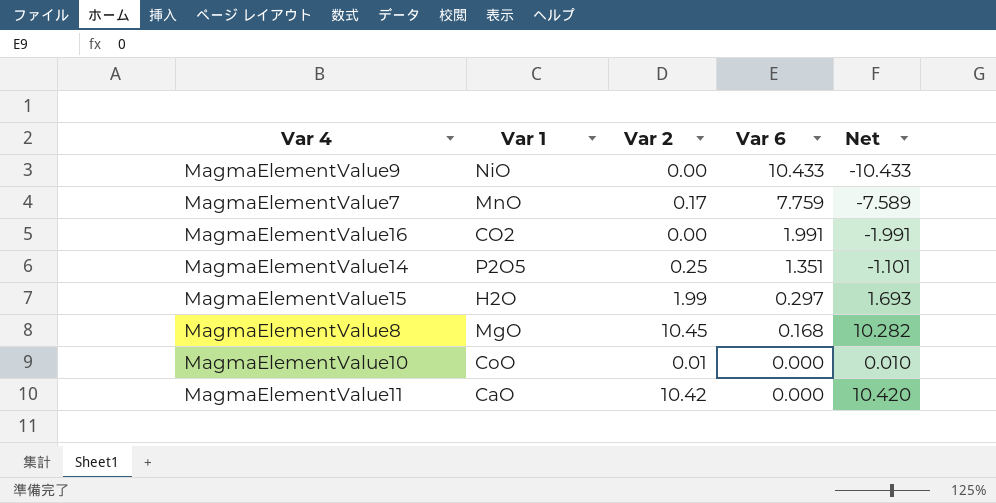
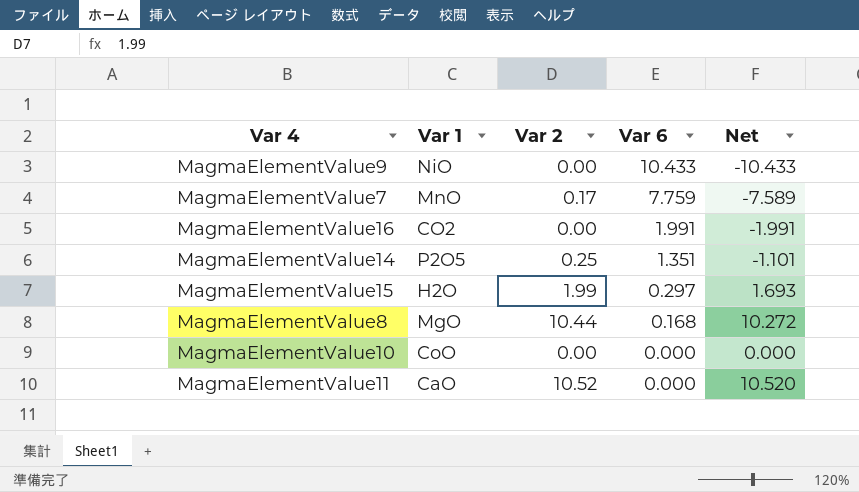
MagmaElementValue8 | Var 2: 10.45 -> 10.44
MagmaElementValue8 | Net: 10.282 -> 10.272
MagmaElementValue10 | Var 2: 0.01 -> 0.00
MagmaElementValue10 | Net: 0.010 -> 0.000
MagmaElementValue11 | Var 2: 10.42 -> 10.52
MagmaElementValue11 | Net: 10.420 -> 10.520

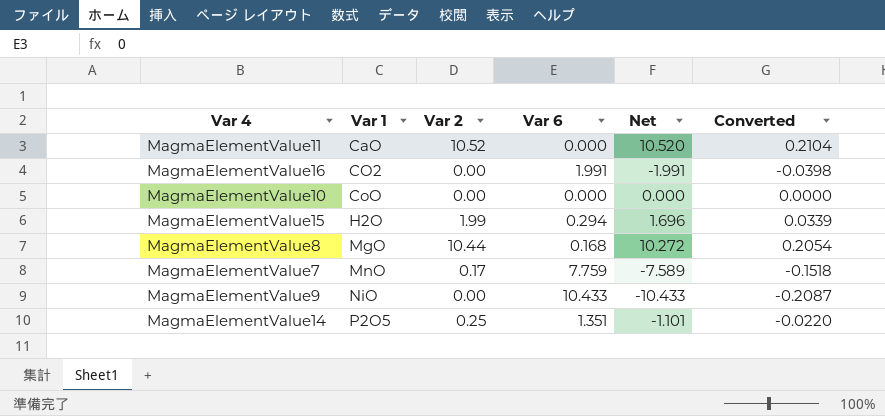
row order: Var 6 descending -> Var 1 ascending
column Converted | formula: none -> [Net] * 0.02
MagmaElementValue15 | Var 6: 0.297 -> 0.294
MagmaElementValue15 | Net: 1.693 -> 1.696

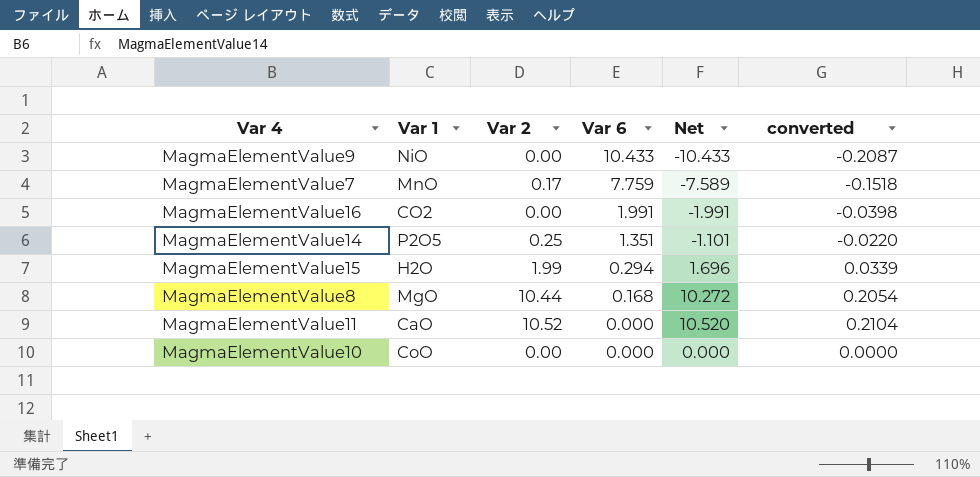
row order: Var 1 ascending -> Var 6 descending
column name: Converted -> converted

